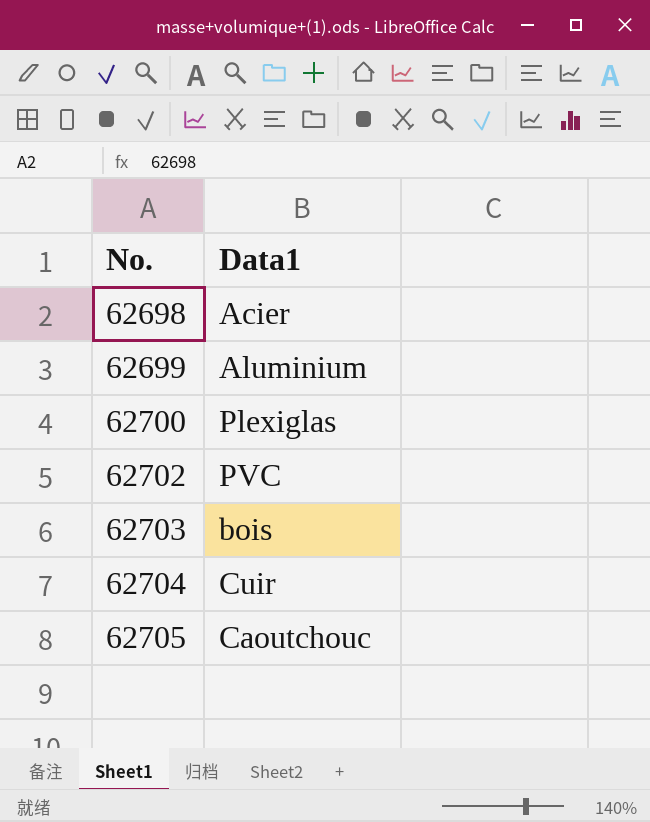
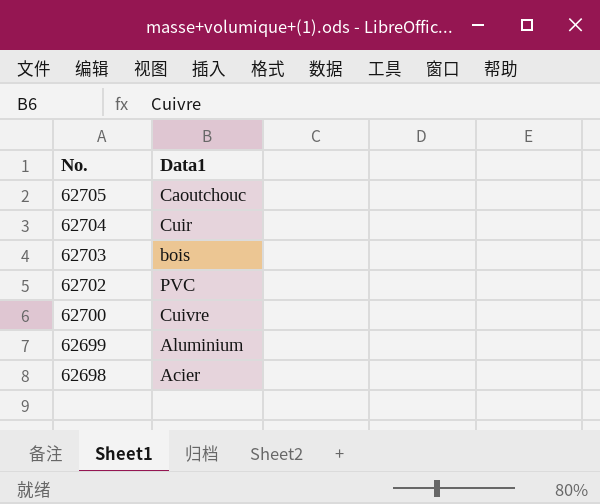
row order: No. ascending -> No. descending
62700 | Data1: Plexiglas -> Cuivre

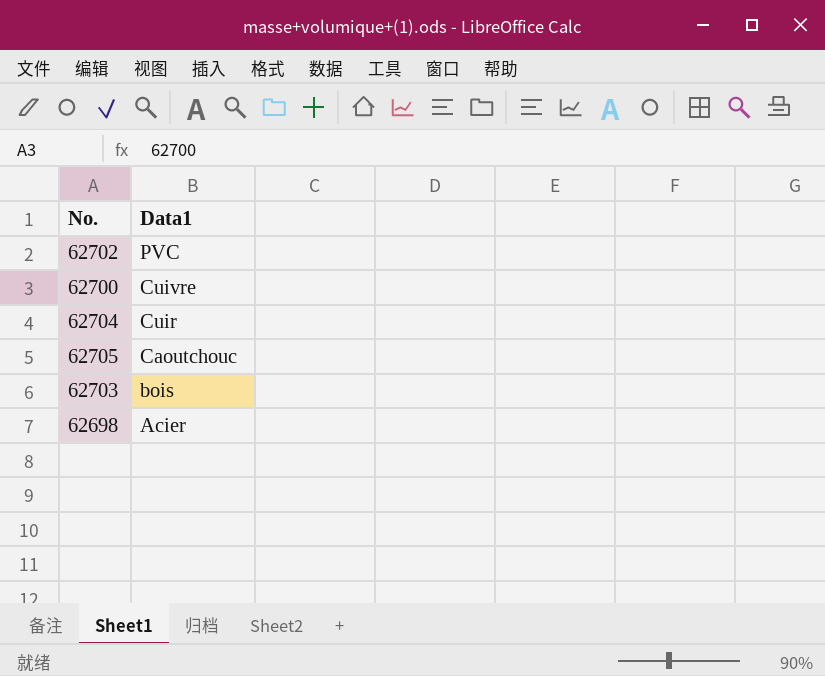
row order: No. descending -> Data1 descending
row 62699: Aluminium -> none

